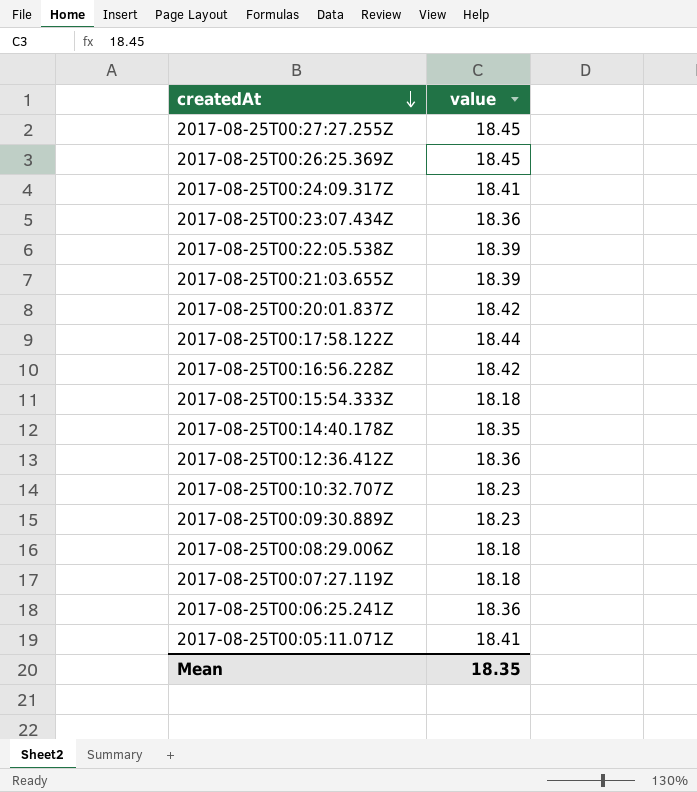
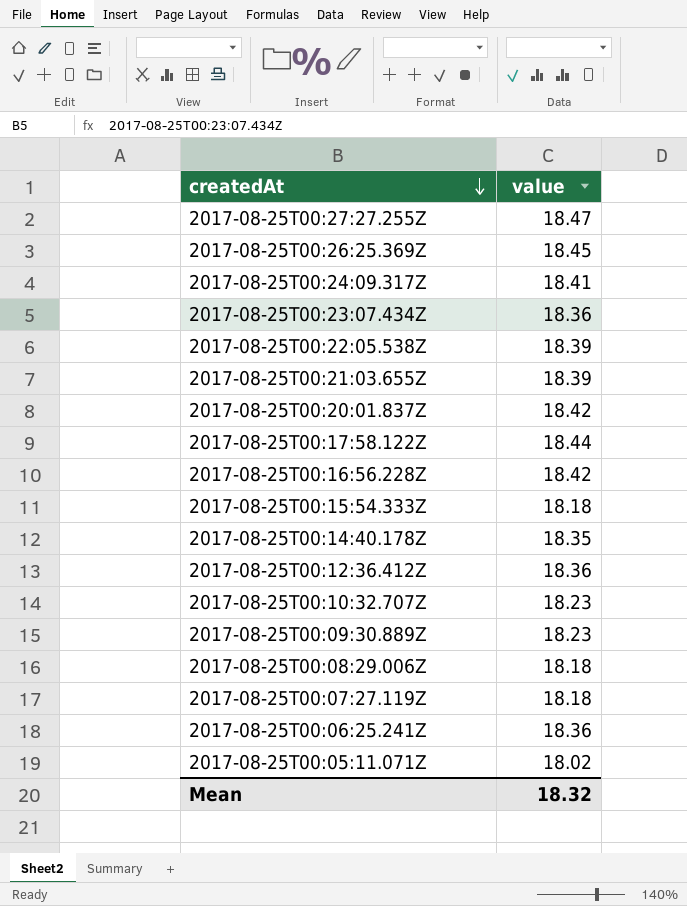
2017-08-25T00:27:27.255Z | value: 18.45 -> 18.47
2017-08-25T00:05:11.071Z | value: 18.41 -> 18.02
Mean | value: 18.35 -> 18.32

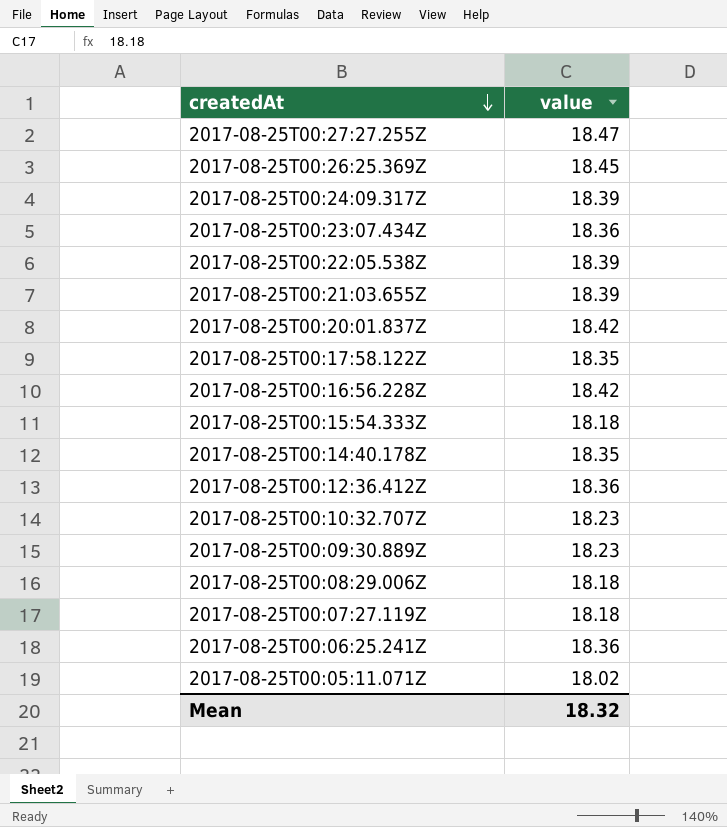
2017-08-25T00:24:09.317Z | value: 18.41 -> 18.39
2017-08-25T00:17:58.122Z | value: 18.44 -> 18.35

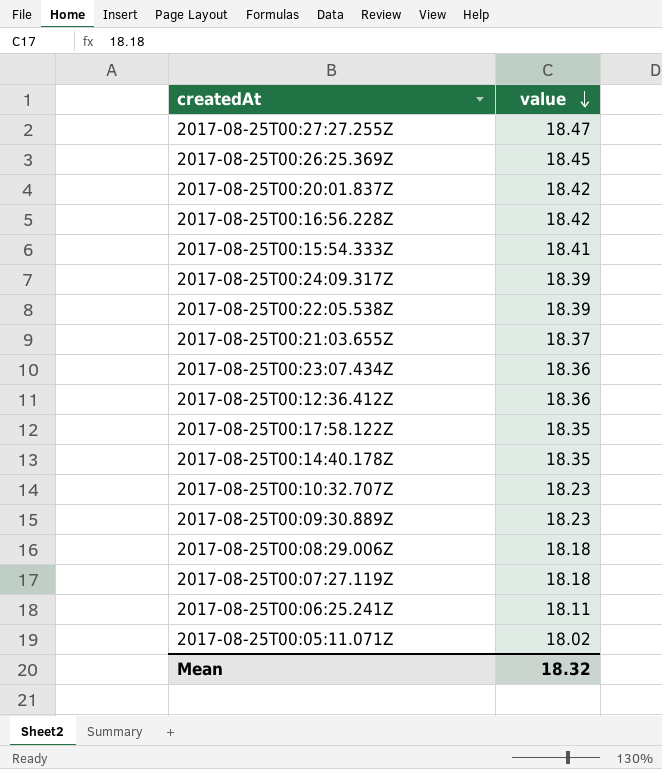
row order: createdAt descending -> value descending
2017-08-25T00:15:54.333Z | value: 18.18 -> 18.41
2017-08-25T00:21:03.655Z | value: 18.39 -> 18.37
2017-08-25T00:06:25.241Z | value: 18.36 -> 18.11

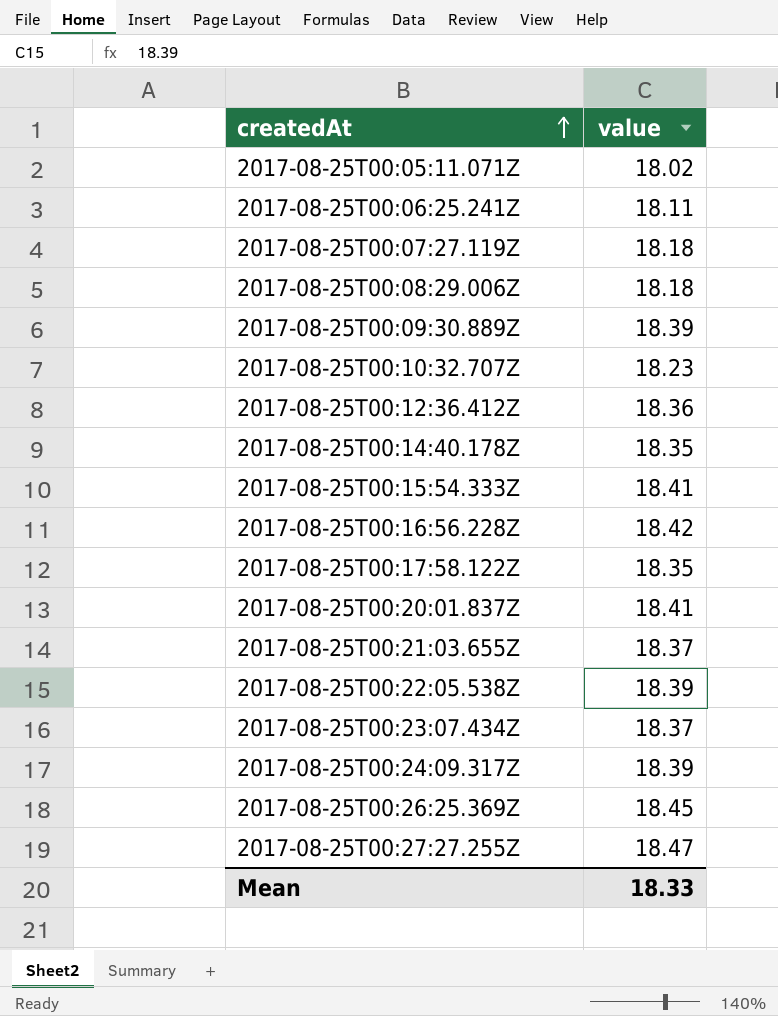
row order: value descending -> createdAt ascending
2017-08-25T00:09:30.889Z | value: 18.23 -> 18.39
2017-08-25T00:20:01.837Z | value: 18.42 -> 18.41
2017-08-25T00:23:07.434Z | value: 18.36 -> 18.37
Mean | value: 18.32 -> 18.33

